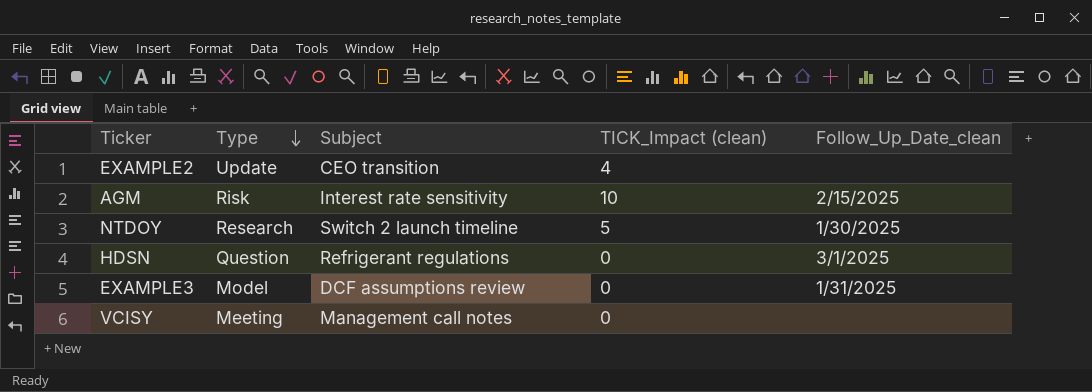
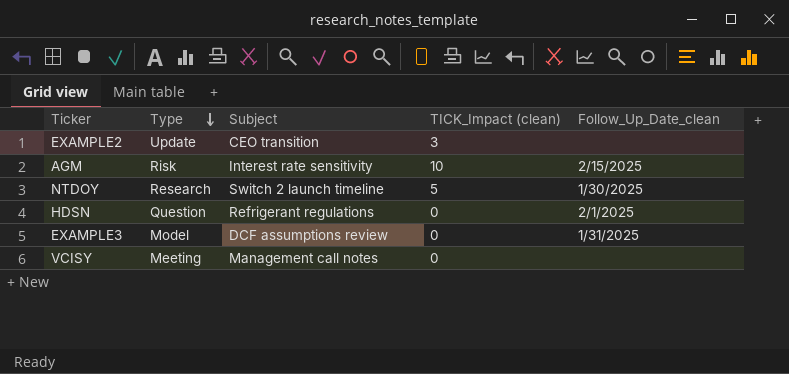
EXAMPLE2 | TICK_Impact (clean): 4 -> 3
HDSN | Follow_Up_Date_clean: 3/1/2025 -> 2/1/2025

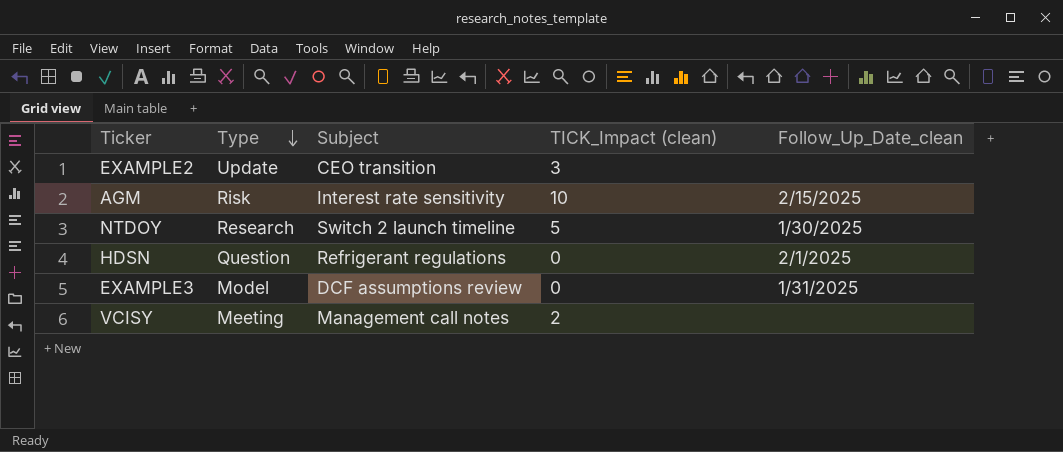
VCISY | TICK_Impact (clean): 0 -> 2

